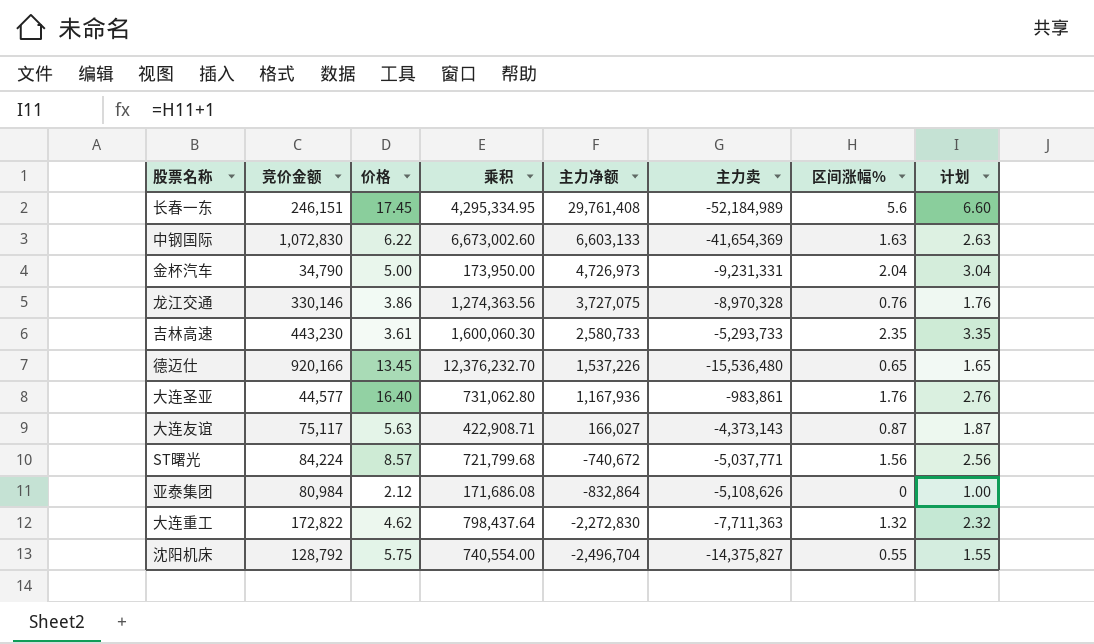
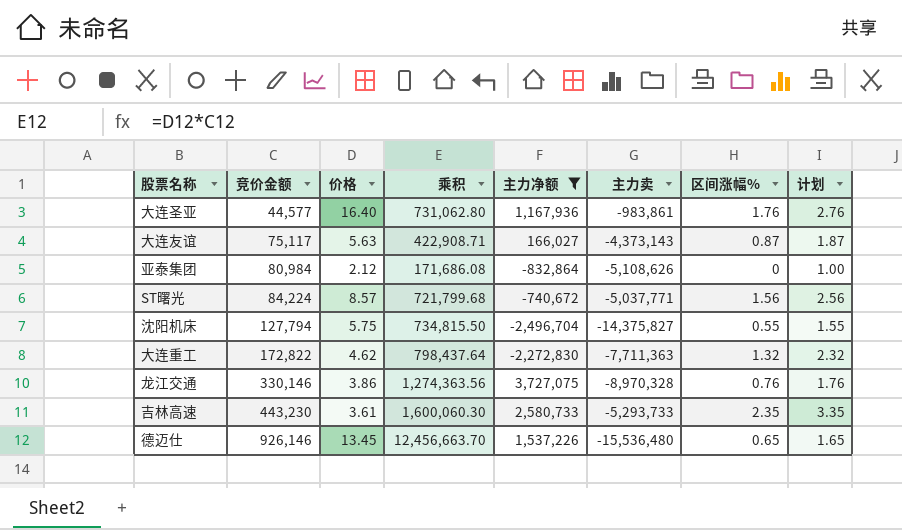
filter: none -> 主力净额 <= 3,727,075
row order: 主力净额 descending -> 竞价金额 ascending
沈阳机床 | 竞价金额: 128,792 -> 127,794
沈阳机床 | 乘积: 740,554.00 -> 734,815.50
德迈仕 | 竞价金额: 920,166 -> 926,146
德迈仕 | 乘积: 12,376,232.70 -> 12,456,663.70

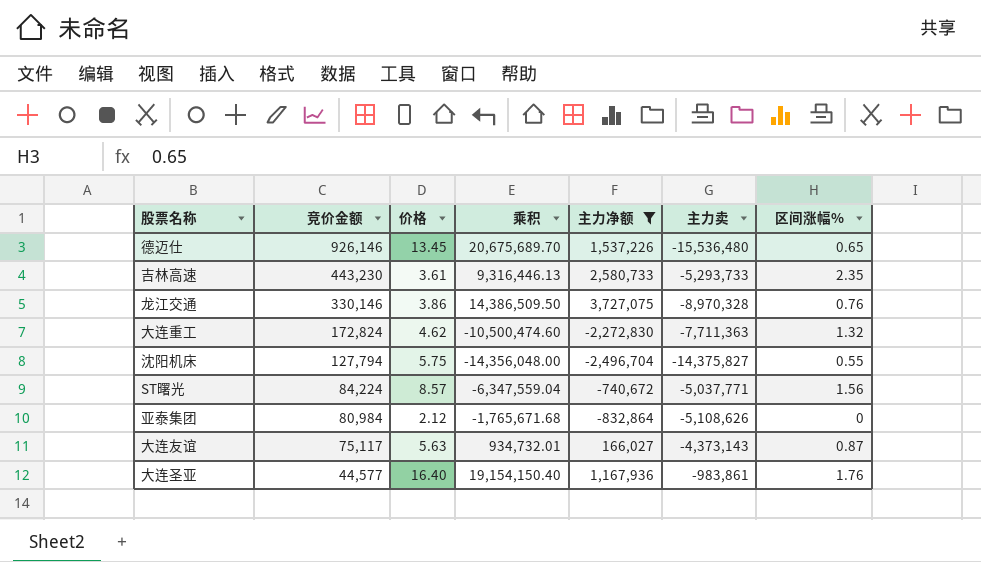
row order: 竞价金额 ascending -> 竞价金额 descending
column 计划 | formula: [区间涨幅%] + 1 -> none
column 乘积 | formula: [竞价金额] * [价格] -> [价格] * [主力净额]
大连重工 | 竞价金额: 172,822 -> 172,824

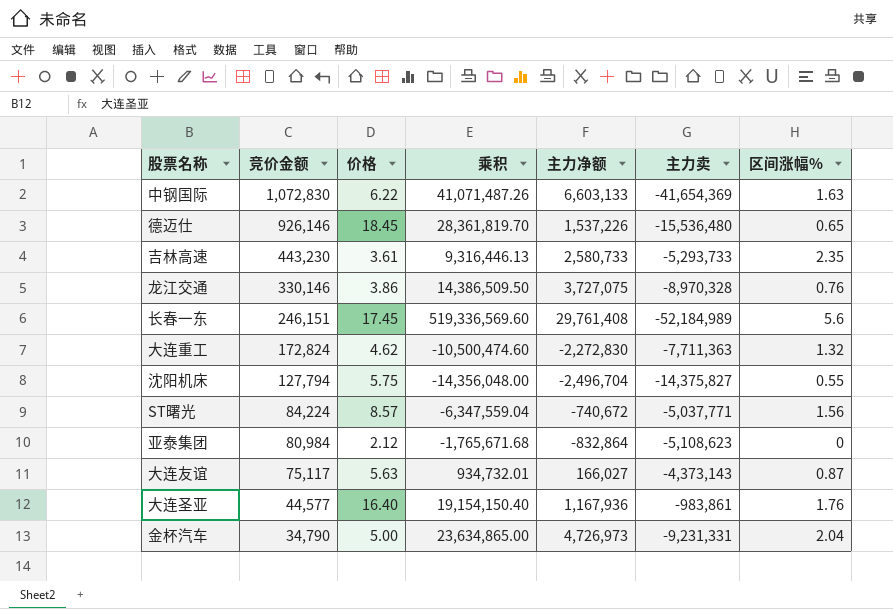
filter: 主力净额 <= 3,727,075 -> none
德迈仕 | 价格: 13.45 -> 18.45
德迈仕 | 乘积: 20,675,689.70 -> 28,361,819.70
亚泰集团 | 主力卖: -5,108,626 -> -5,108,623

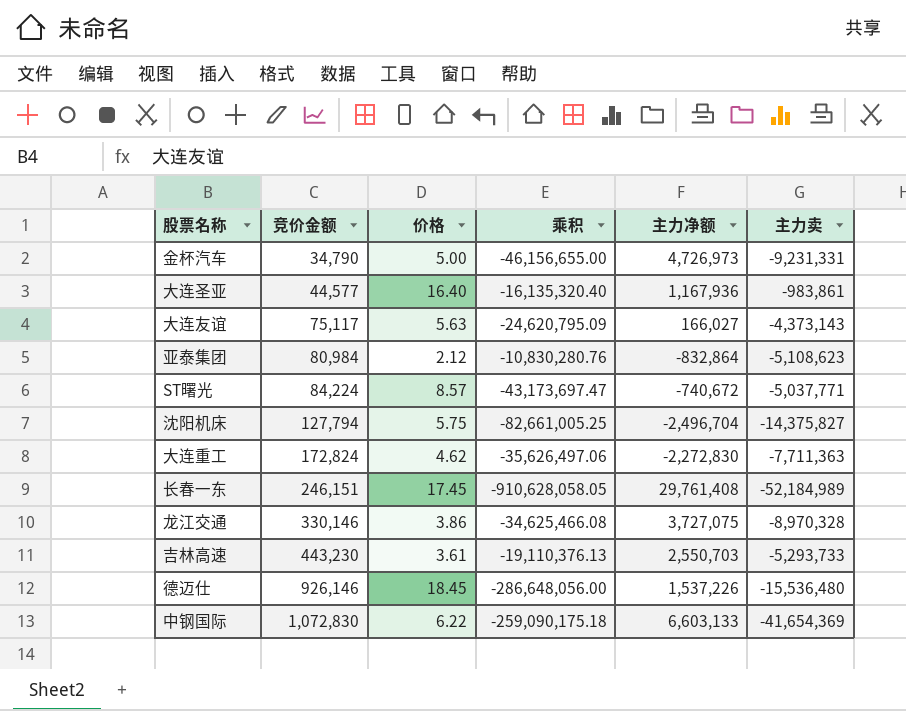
row order: 竞价金额 descending -> 竞价金额 ascending
column 区间涨幅% | position: 7 -> none
column 乘积 | formula: [价格] * [主力净额] -> [价格] * [主力卖]
吉林高速 | 主力净额: 2,580,733 -> 2,550,703

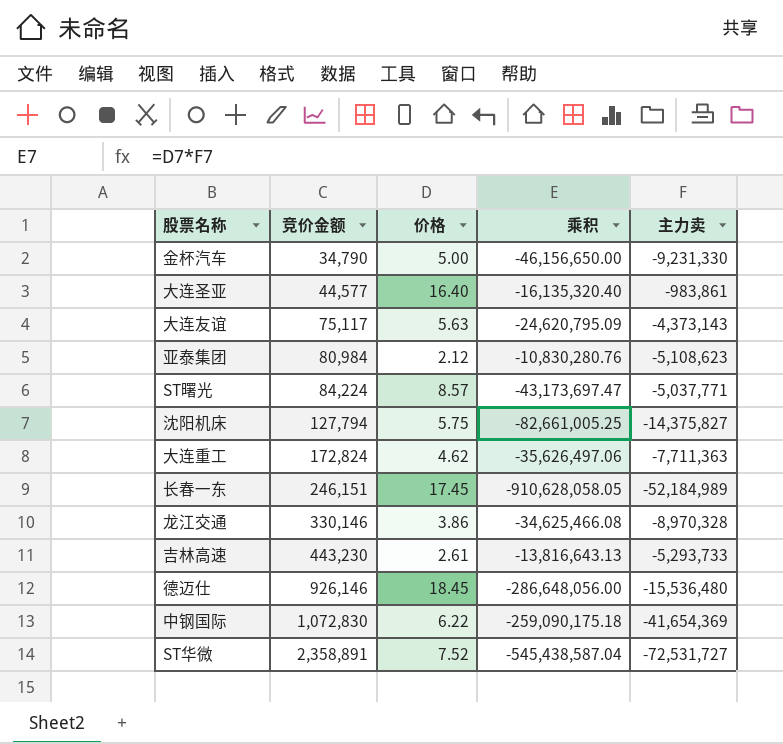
column 主力净额 | position: 5 -> none
金杯汽车 | 乘积: -46,156,655.00 -> -46,156,650.00
金杯汽车 | 主力卖: -9,231,331 -> -9,231,330
吉林高速 | 价格: 3.61 -> 2.61
吉林高速 | 乘积: -19,110,376.13 -> -13,816,643.13
row ST华微: none -> 2,358,891 | 7.52 | -545,438,587.04 | -72,531,727

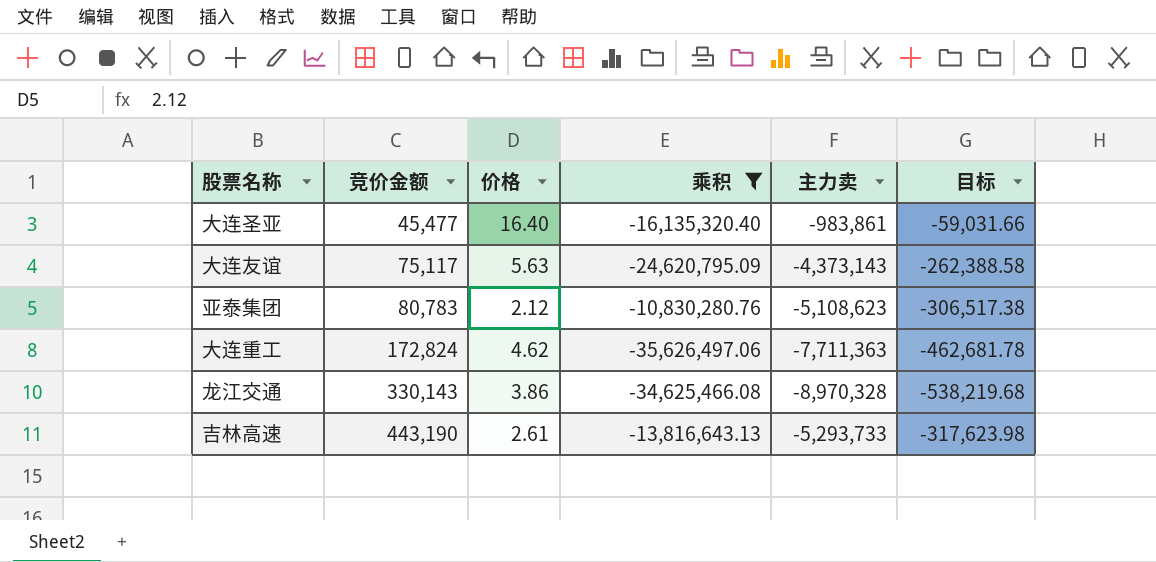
filter: none -> 乘积 >= -35,626,497.06
column 目标 | formula: none -> [主力卖] * 0.06
大连圣亚 | 竞价金额: 44,577 -> 45,477
亚泰集团 | 竞价金额: 80,984 -> 80,783
龙江交通 | 竞价金额: 330,146 -> 330,143
吉林高速 | 竞价金额: 443,230 -> 443,190

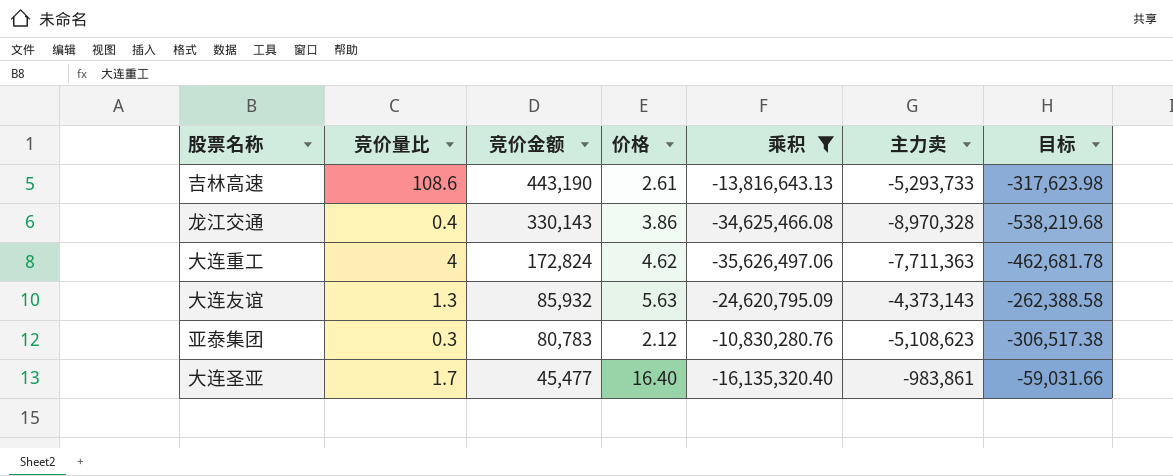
row order: 竞价金额 ascending -> 竞价金额 descending
column 竞价量比 | position: none -> 2
大连友谊 | 竞价金额: 75,117 -> 85,932

